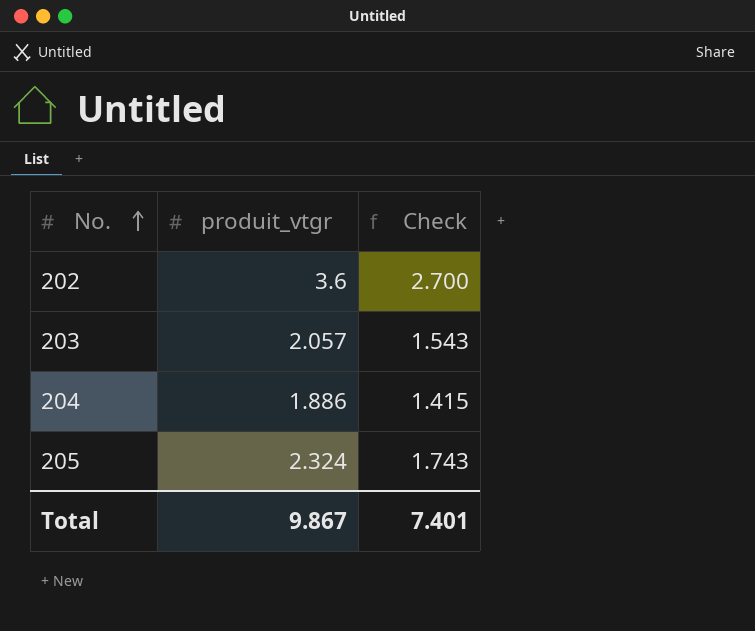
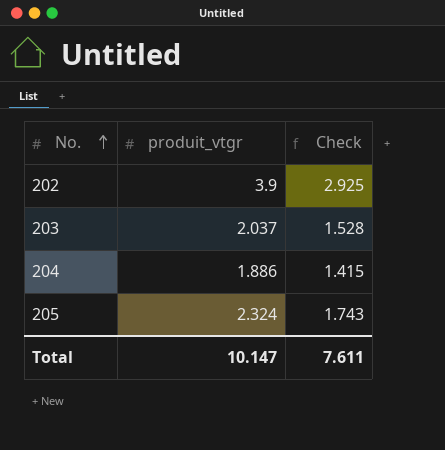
202 | produit_vtgr: 3.6 -> 3.9
202 | Check: 2.700 -> 2.925
203 | produit_vtgr: 2.057 -> 2.037
203 | Check: 1.543 -> 1.528
Total | produit_vtgr: 9.867 -> 10.147
Total | Check: 7.401 -> 7.611

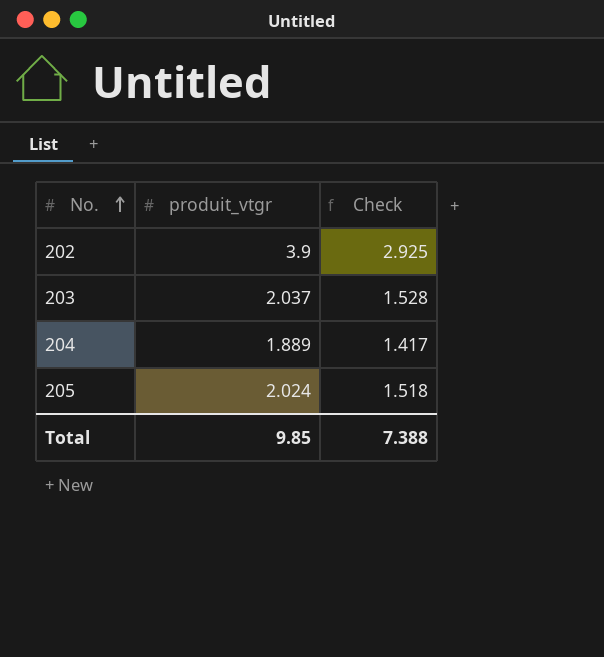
204 | produit_vtgr: 1.886 -> 1.889
204 | Check: 1.415 -> 1.417
205 | produit_vtgr: 2.324 -> 2.024
205 | Check: 1.743 -> 1.518
Total | produit_vtgr: 10.147 -> 9.85
Total | Check: 7.611 -> 7.388

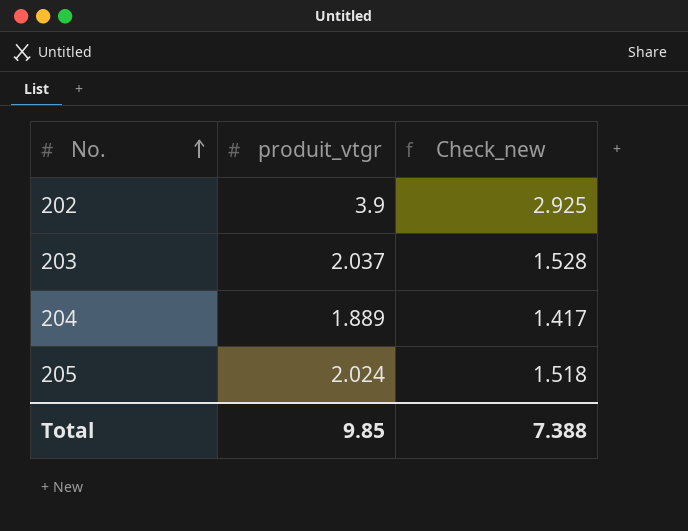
column name: Check -> Check_new

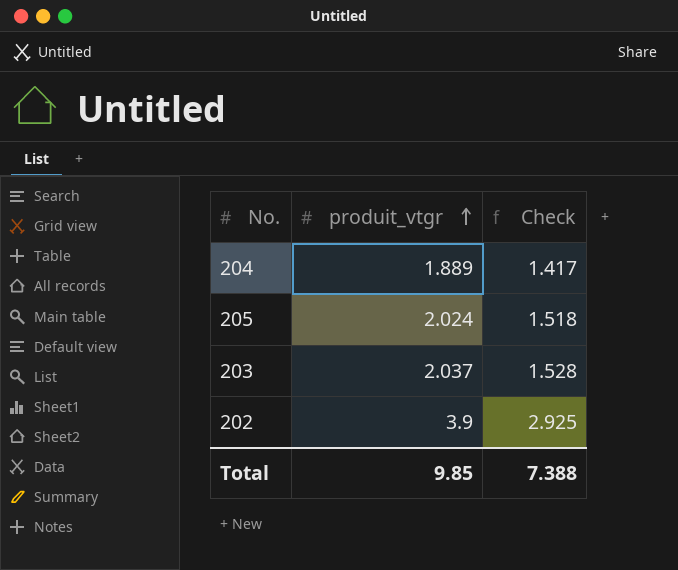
row order: No. ascending -> produit_vtgr ascending
column name: Check_new -> Check

